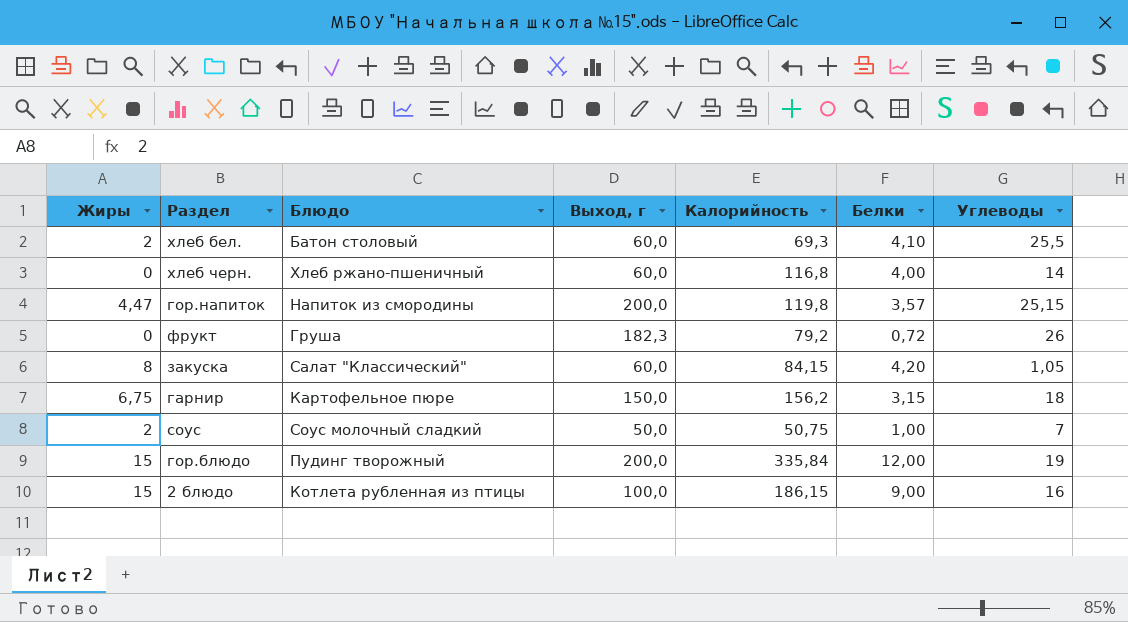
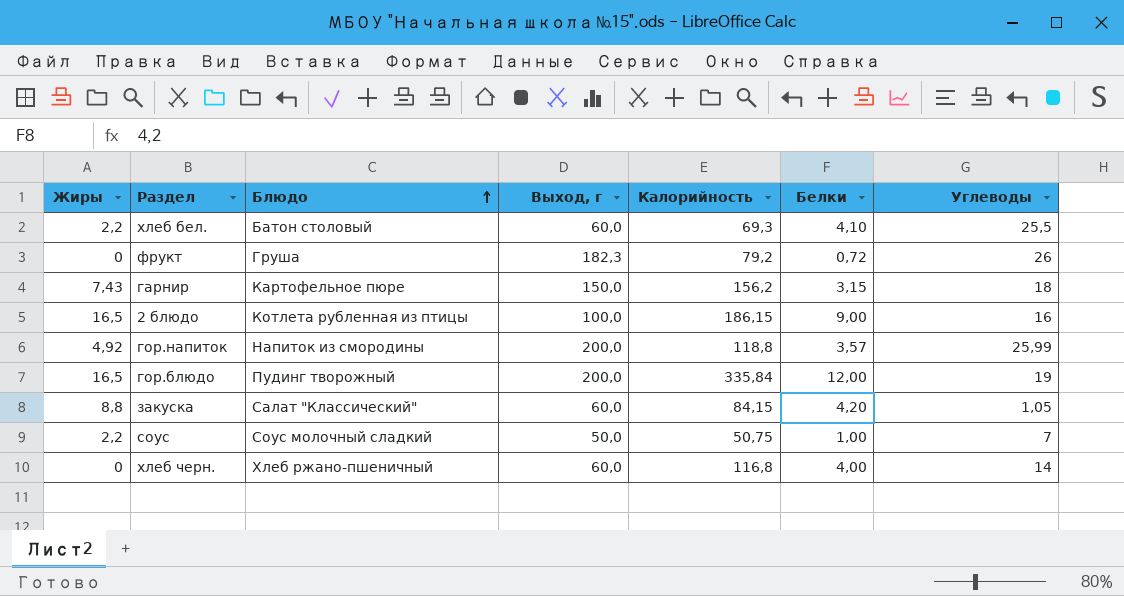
row order: none -> Блюдо ascending
хлеб бел. | Жиры: 2 -> 2,2
гарнир | Жиры: 6,75 -> 7,43
2 блюдо | Жиры: 15 -> 16,5
гор.напиток | Жиры: 4,47 -> 4,92
гор.напиток | Калорийность: 119,8 -> 118,8
гор.напиток | Углеводы: 25,15 -> 25,99
гор.блюдо | Жиры: 15 -> 16,5
закуска | Жиры: 8 -> 8,8
соус | Жиры: 2 -> 2,2

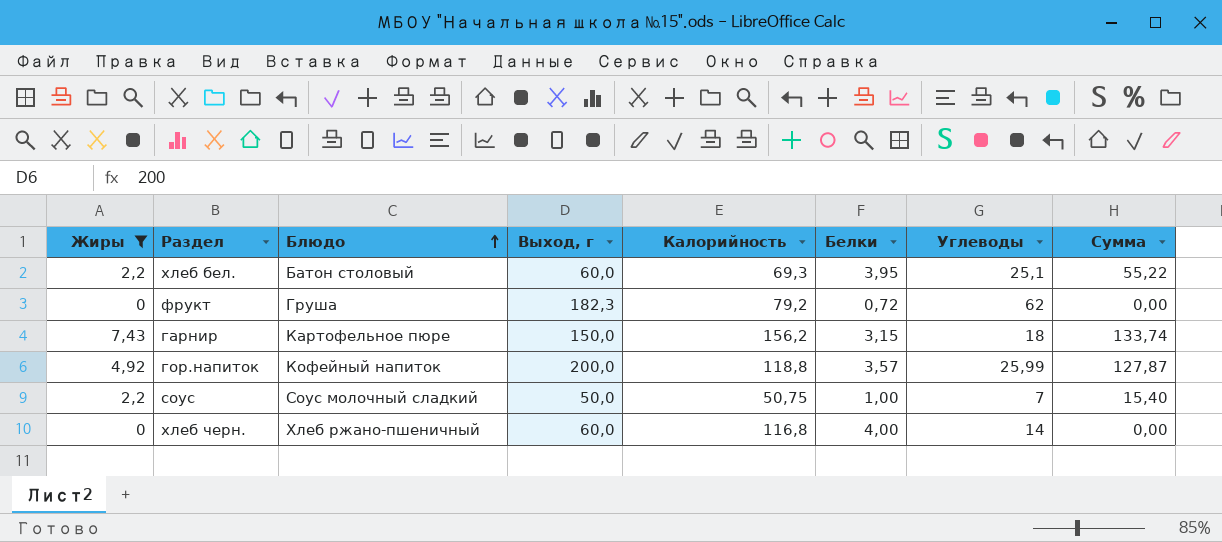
filter: none -> Жиры <= 7,43
column Сумма | formula: none -> [Жиры] * [Углеводы]
хлеб бел. | Белки: 4,10 -> 3,95
хлеб бел. | Углеводы: 25,5 -> 25,1
фрукт | Углеводы: 26 -> 62
гор.напиток | Блюдо: Напиток из смородины -> Кофейный напиток

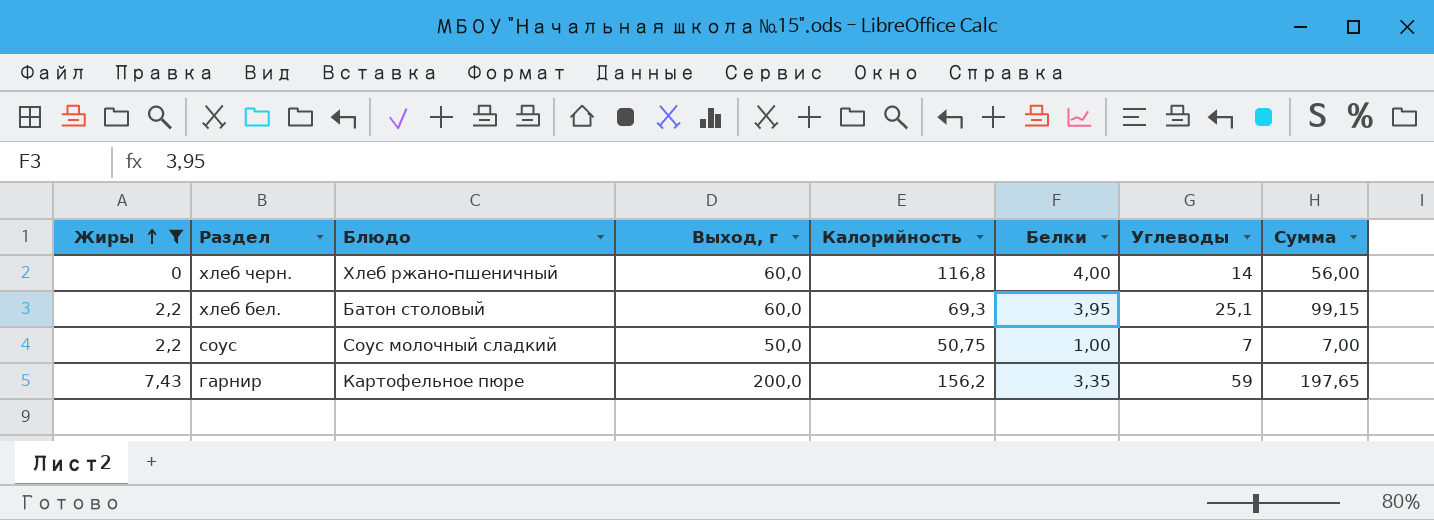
row order: Блюдо ascending -> Жиры ascending
column Сумма | formula: [Жиры] * [Углеводы] -> [Белки] * [Углеводы]
row фрукт: 0 | Груша | 182,3 | 79,2 | 0,72 | 62 | 0,00 -> none
row гор.напиток: 4,92 | Кофейный напиток | 200,0 | 118,8 | 3,57 | 25,99 | 127,87 -> none
гарнир | Выход, г: 150,0 -> 200,0
гарнир | Белки: 3,15 -> 3,35
гарнир | Углеводы: 18 -> 59

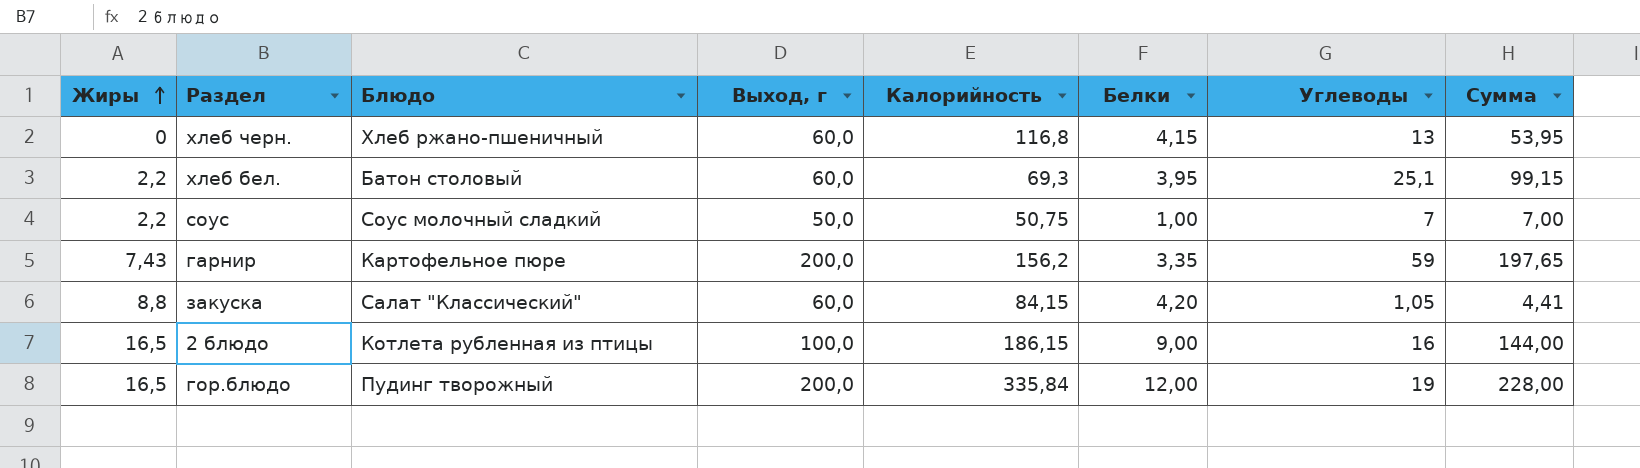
filter: Жиры <= 7,43 -> none
хлеб черн. | Белки: 4,00 -> 4,15
хлеб черн. | Углеводы: 14 -> 13
хлеб черн. | Сумма: 56,00 -> 53,95

